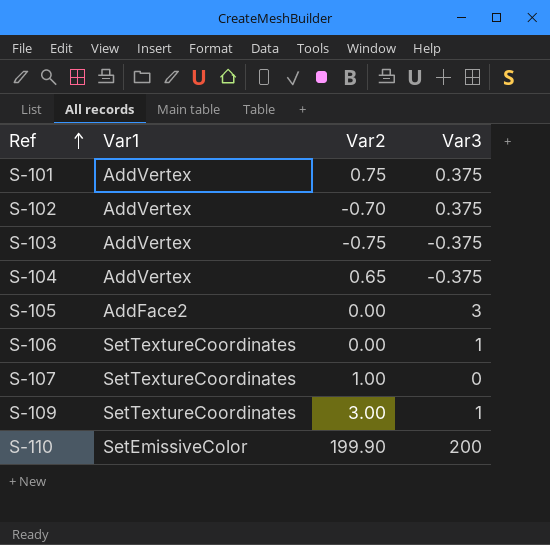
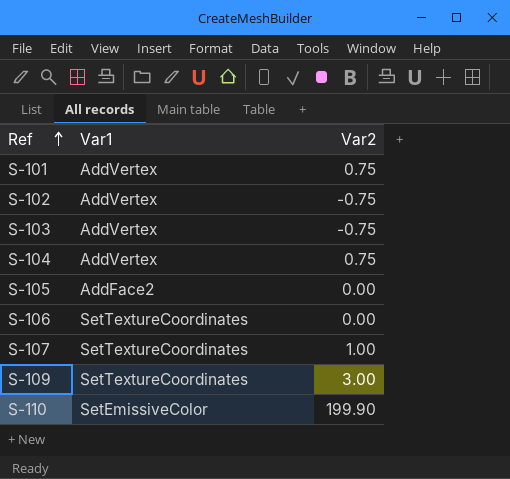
column Var3 | position: 4 -> none
S-102 | Var2: -0.70 -> -0.75
S-104 | Var2: 0.65 -> 0.75

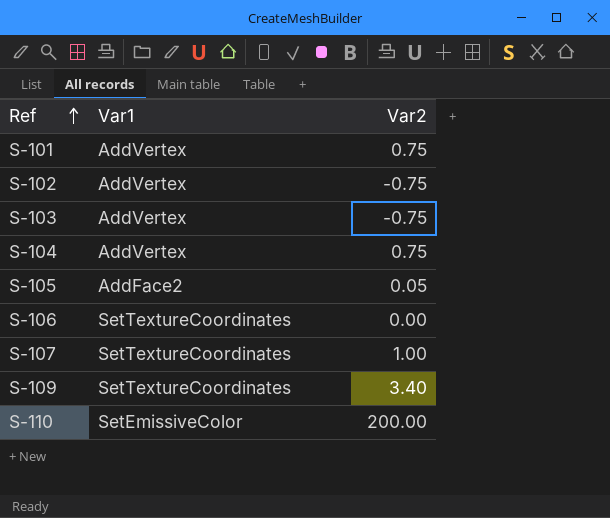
S-105 | Var2: 0.00 -> 0.05
S-109 | Var2: 3.00 -> 3.40
S-110 | Var2: 199.90 -> 200.00

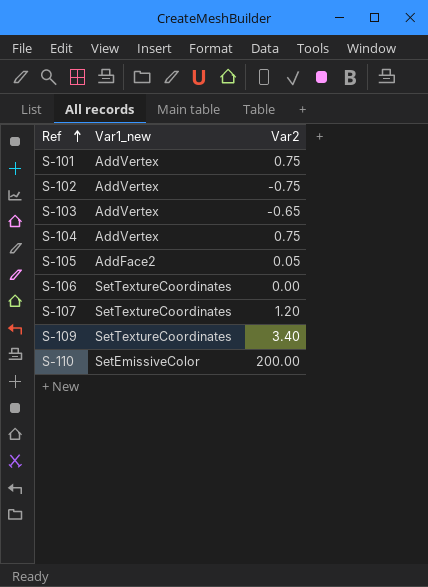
column name: Var1 -> Var1_new
S-103 | Var2: -0.75 -> -0.65
S-107 | Var2: 1.00 -> 1.20

